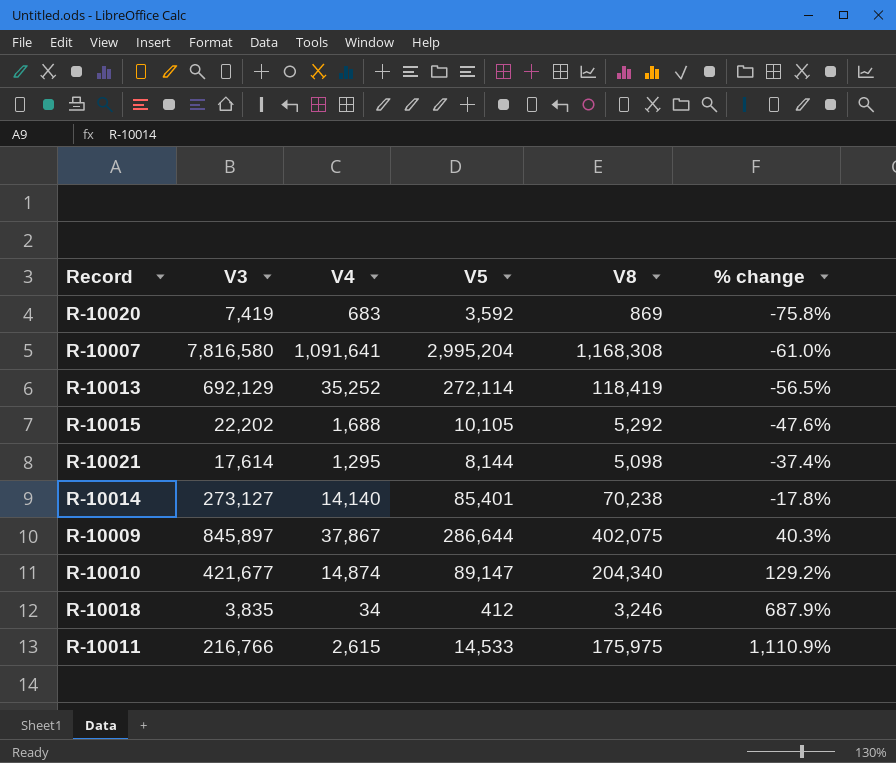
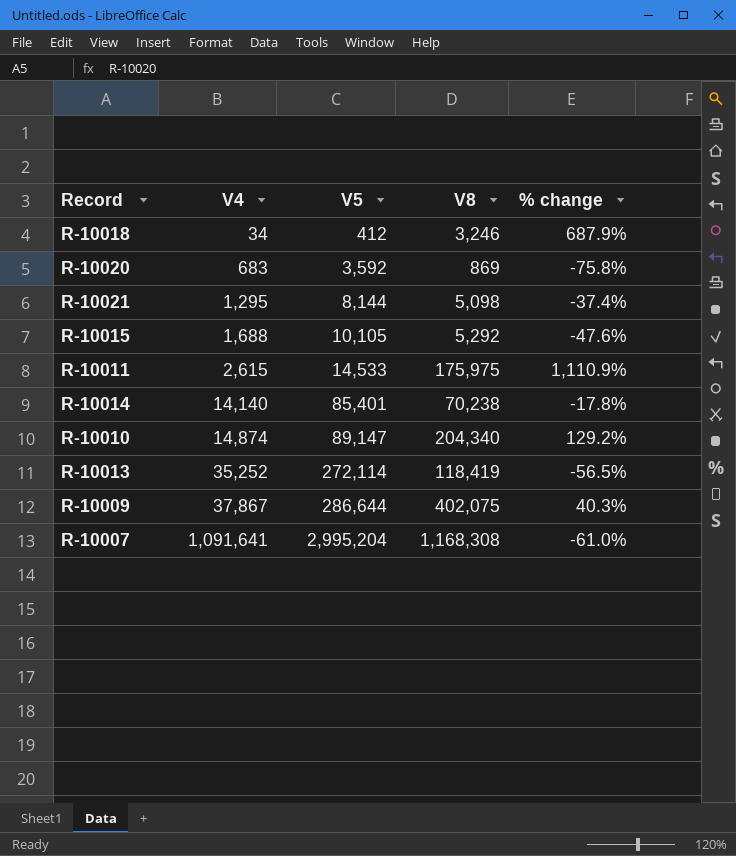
row order: % change ascending -> V4 ascending
column V3 | position: 2 -> none

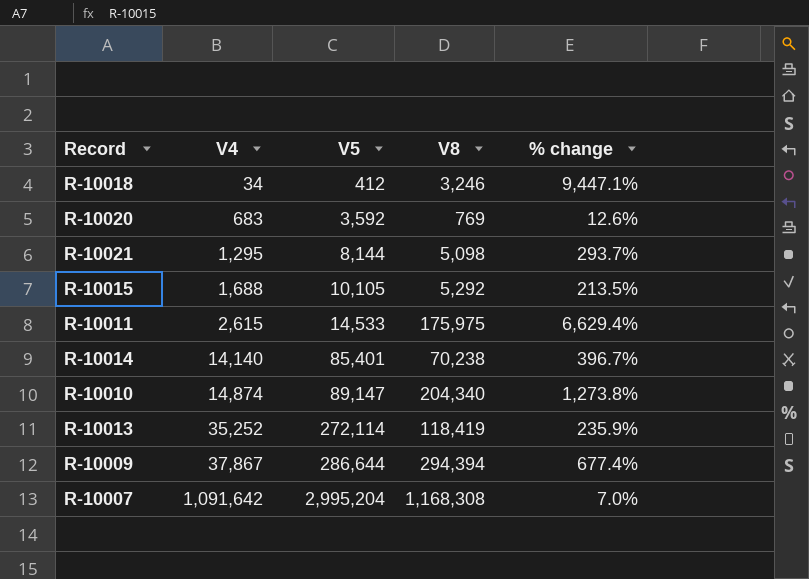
column % change | formula: ([V8] - [V5]) / [V5] -> ([V8] - [V4]) / [V4]
R-10020 | V8: 869 -> 769
R-10009 | V8: 402,075 -> 294,394
R-10007 | V4: 1,091,641 -> 1,091,642

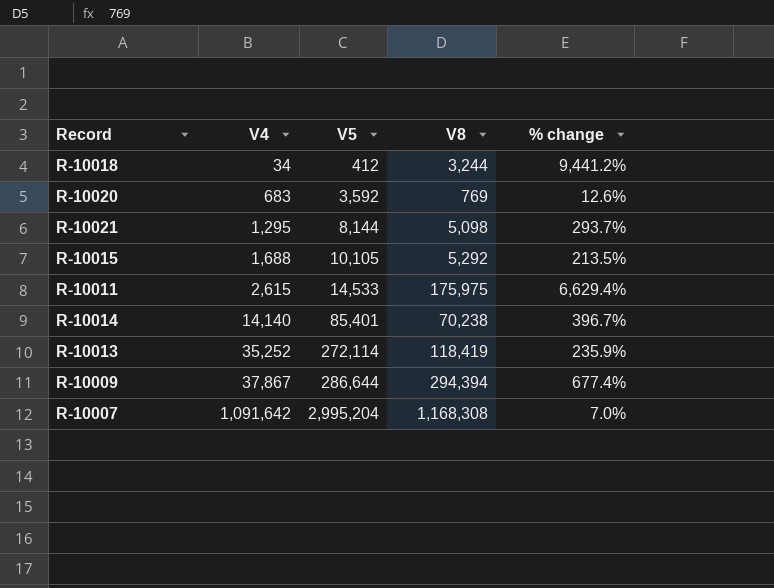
row R-10010: 14,874 | 89,147 | 204,340 | 1,273.8% -> none
R-10018 | V8: 3,246 -> 3,244
R-10018 | % change: 9,447.1% -> 9,441.2%

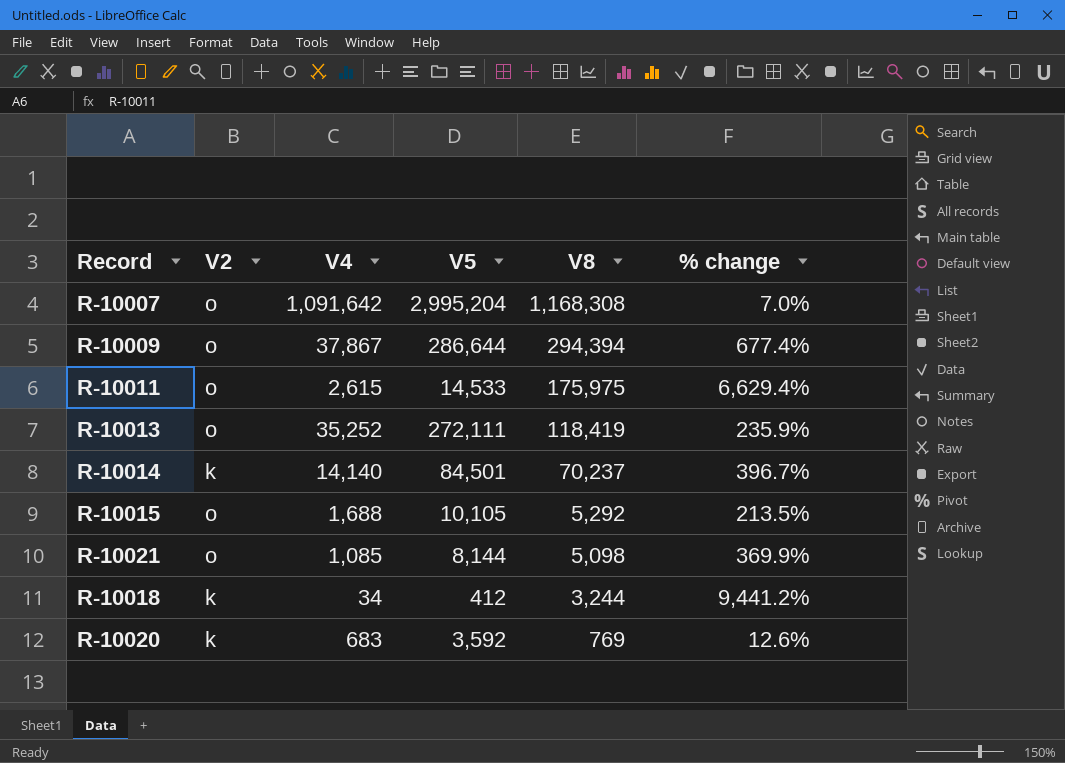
row order: V4 ascending -> V8 descending
column V2 | position: none -> 2
R-10013 | V5: 272,114 -> 272,111
R-10014 | V5: 85,401 -> 84,501
R-10014 | V8: 70,238 -> 70,237
R-10021 | V4: 1,295 -> 1,085
R-10021 | % change: 293.7% -> 369.9%

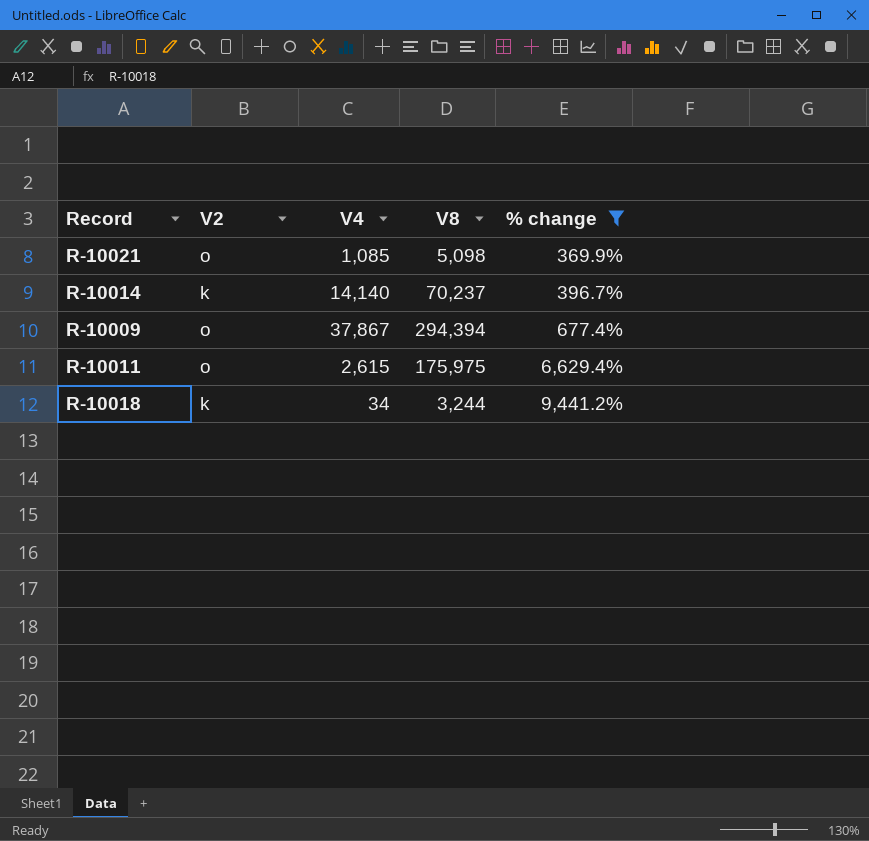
filter: none -> % change >= 369.9%
row order: V8 descending -> % change ascending
column V5 | position: 4 -> none

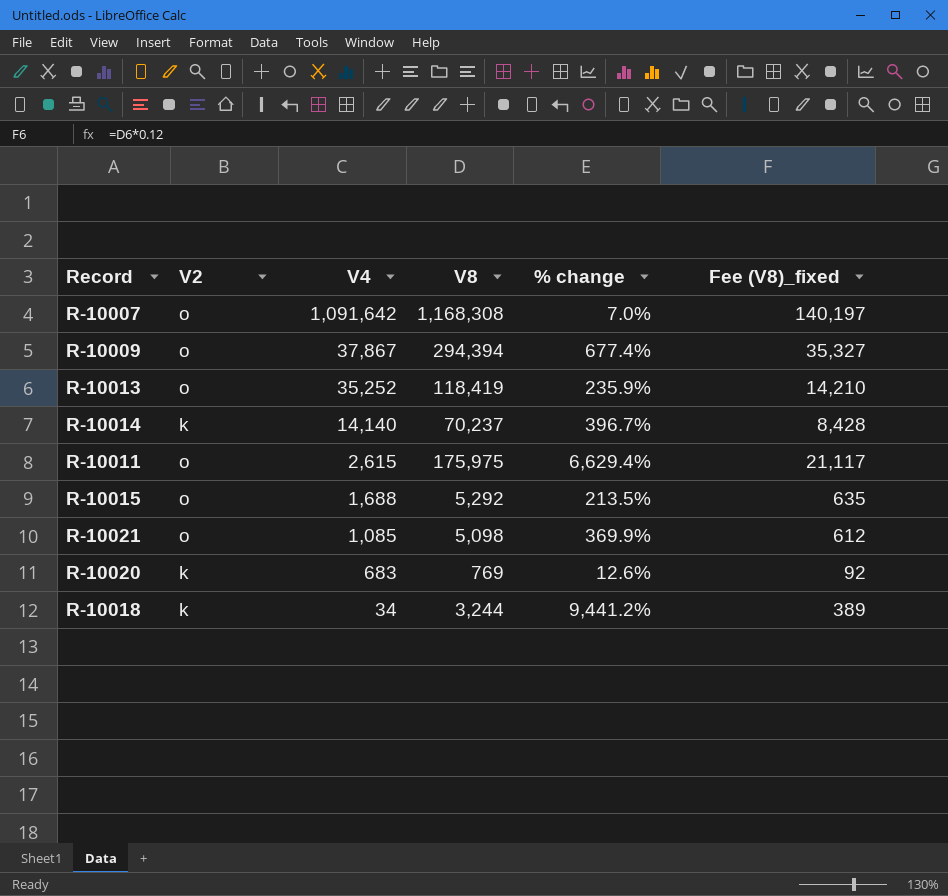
filter: % change >= 369.9% -> none
row order: % change ascending -> V4 descending
column Fee (V8)_fixed | formula: none -> [V8] * 0.12

